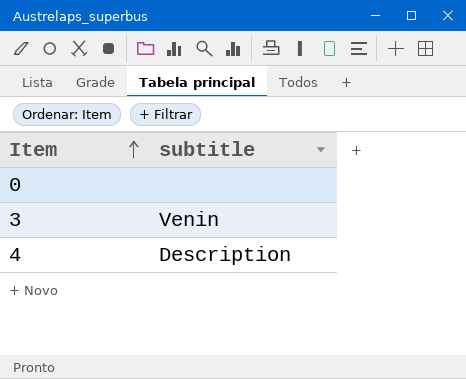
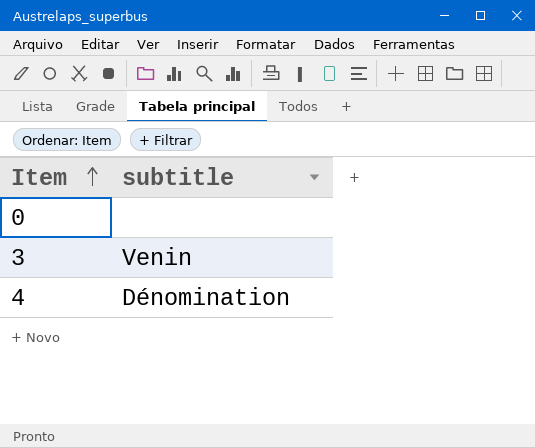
4 | subtitle: Description -> Dénomination

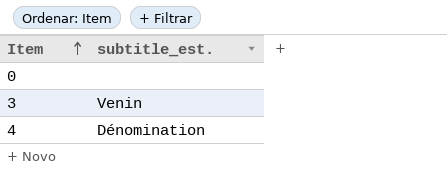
column name: subtitle -> subtitle_est.

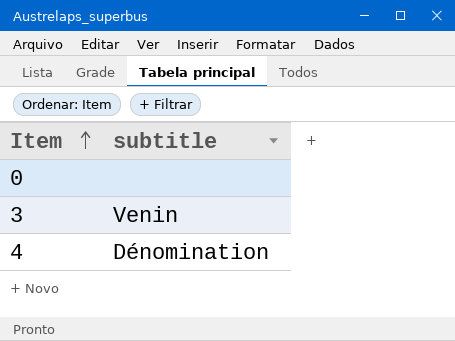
column name: subtitle_est. -> subtitle

